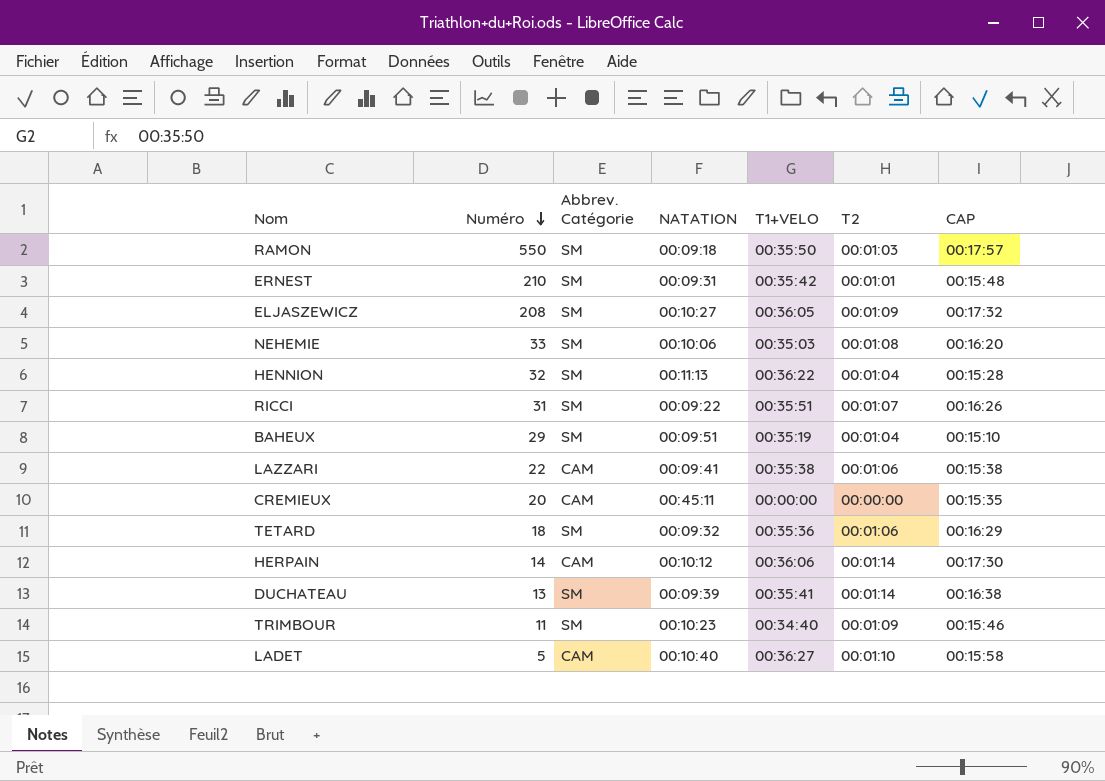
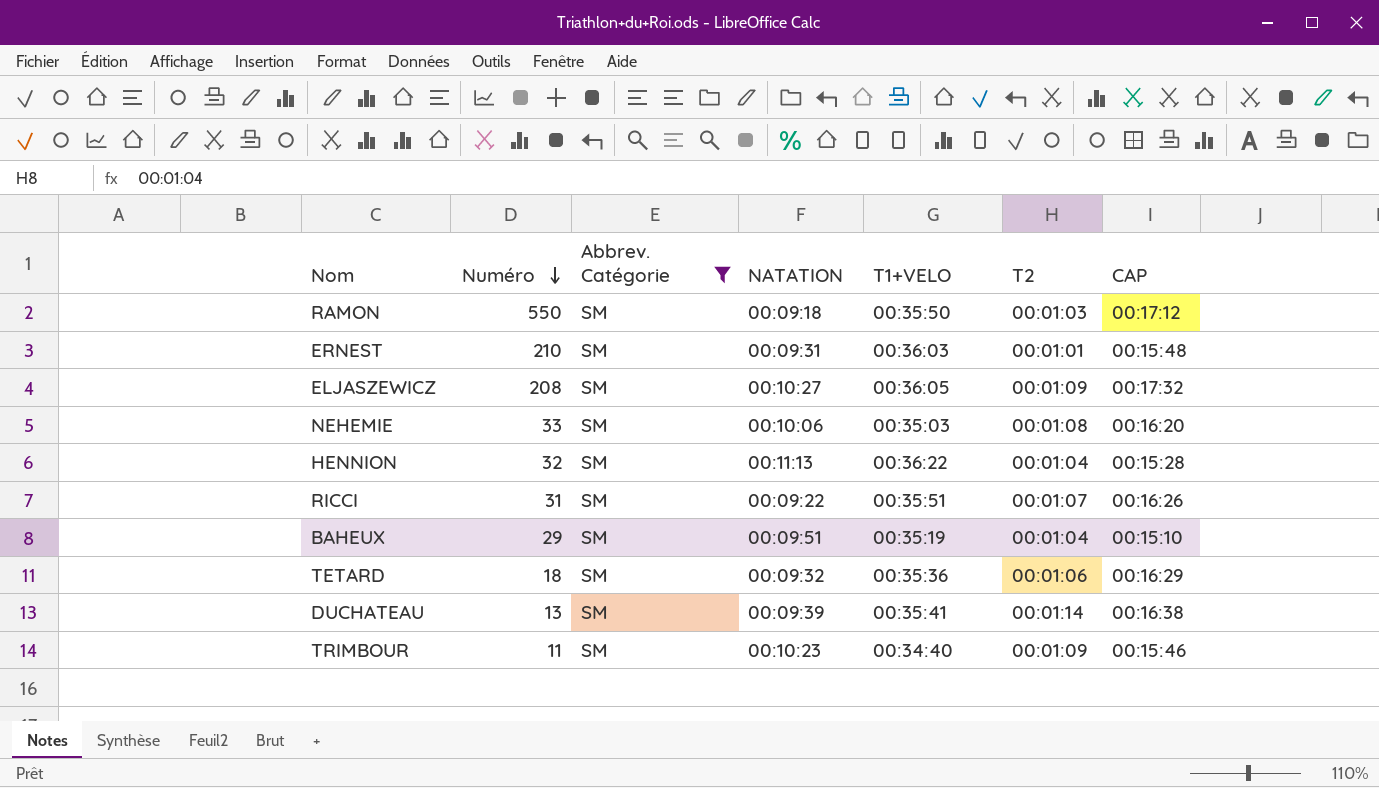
filter: none -> Abbrev. Catégorie = SM
RAMON | CAP: 00:17:57 -> 00:17:12
ERNEST | T1+VELO: 00:35:42 -> 00:36:03

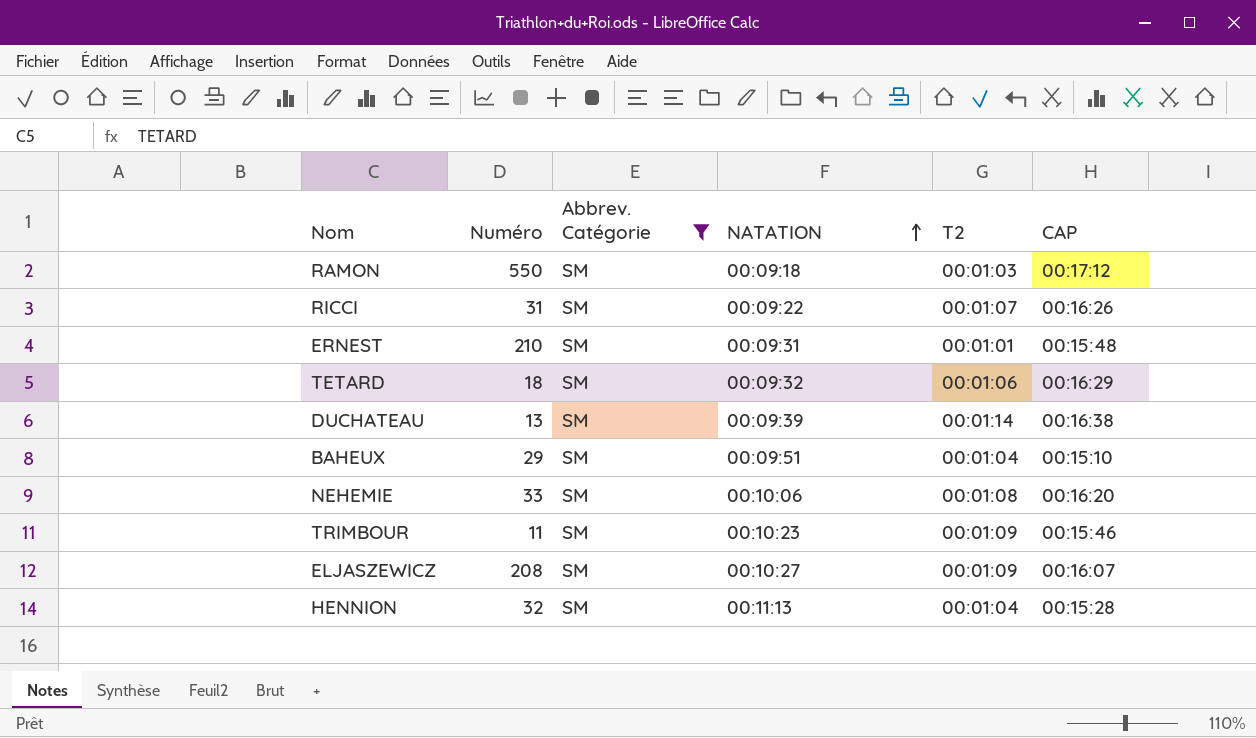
row order: Numéro descending -> NATATION ascending
column T1+VELO | position: 5 -> none
ELJASZEWICZ | CAP: 00:17:32 -> 00:16:07

